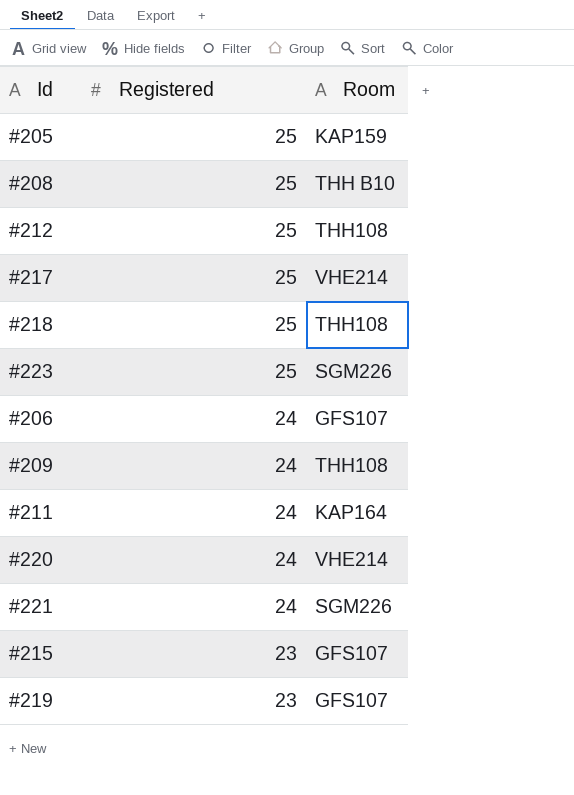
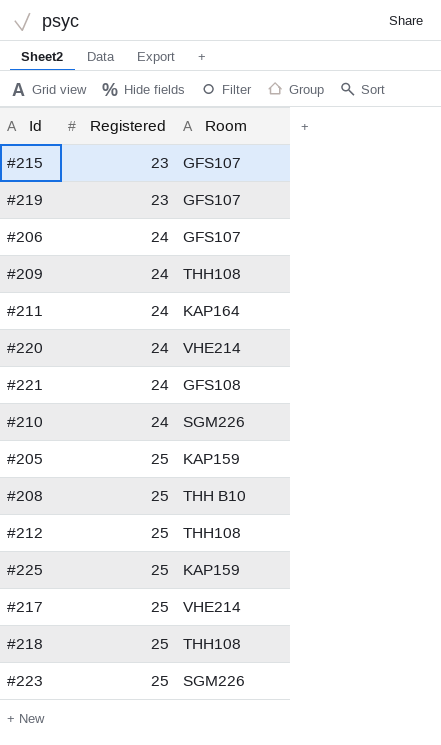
row order: Registered descending -> Registered ascending
#221 | Room: SGM226 -> GFS108
row #210: none -> 24 | SGM226
row #225: none -> 25 | KAP159

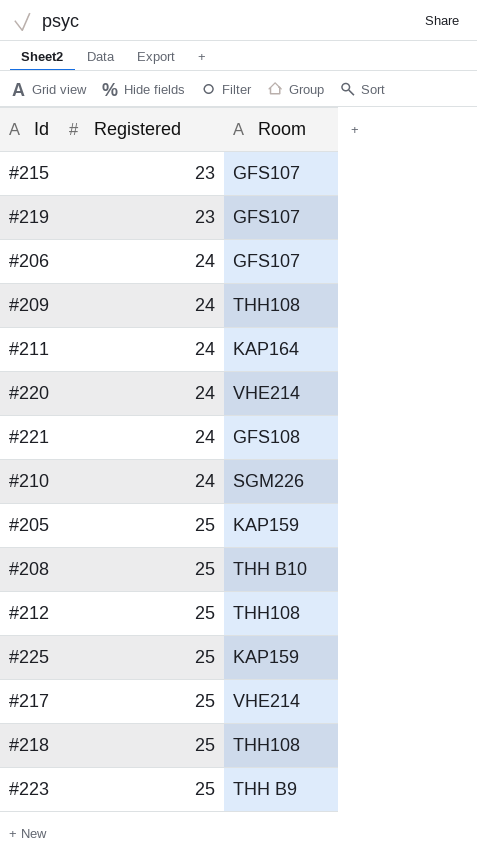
#223 | Room: SGM226 -> THH B9

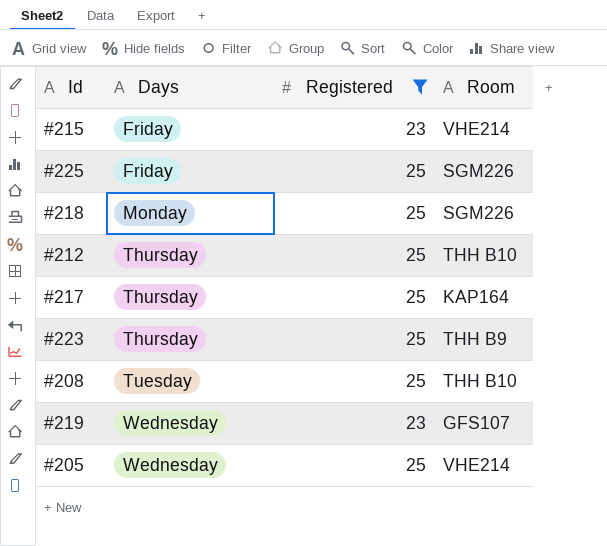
filter: none -> Registered != 24
row order: Registered ascending -> Days ascending
column Days | position: none -> 2
#215 | Room: GFS107 -> VHE214
#225 | Room: KAP159 -> SGM226
#218 | Room: THH108 -> SGM226
#212 | Room: THH108 -> THH B10
#217 | Room: VHE214 -> KAP164
#205 | Room: KAP159 -> VHE214

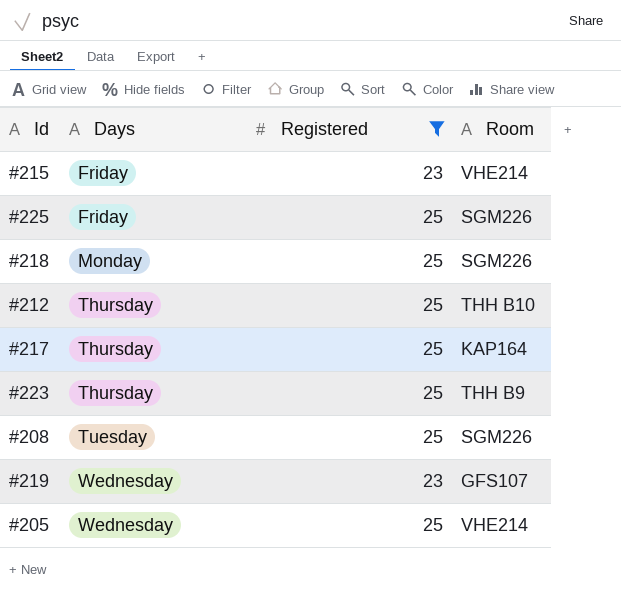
#208 | Room: THH B10 -> SGM226

